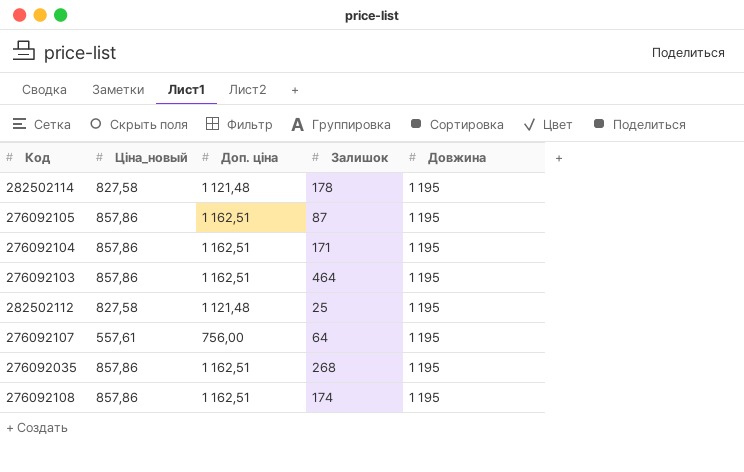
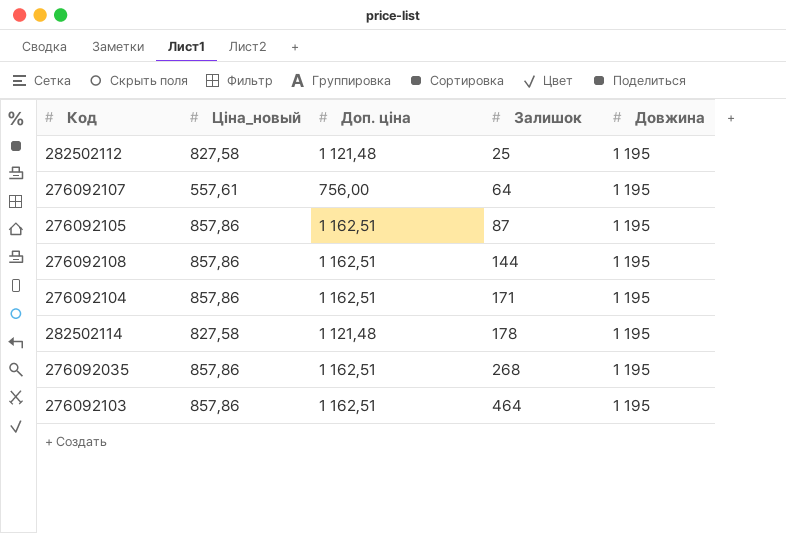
row order: none -> Залишок ascending
276092108 | Залишок: 174 -> 144

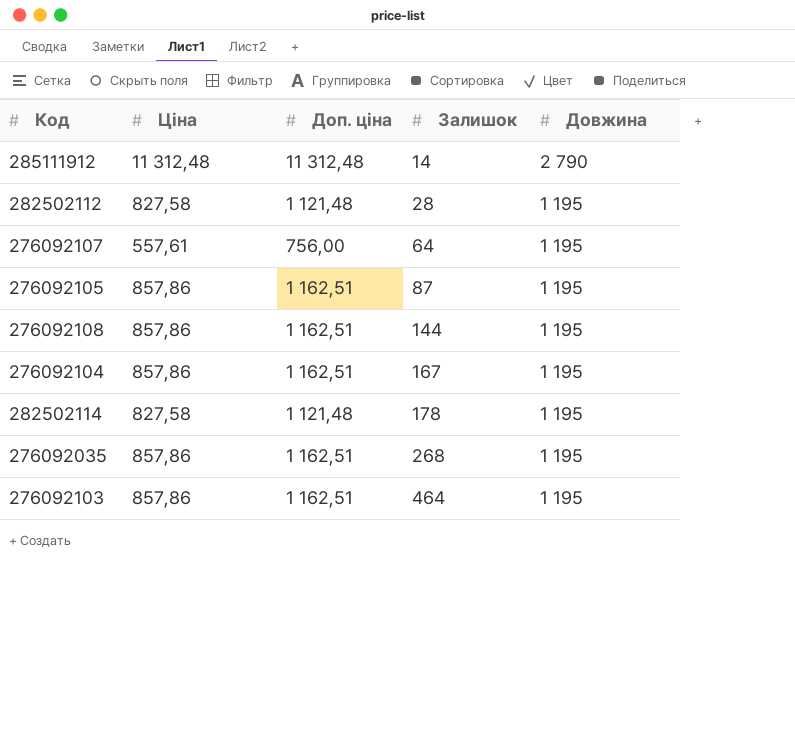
column name: Ціна_новый -> Ціна
row 285111912: none -> 11 312,48 | 11 312,48 | 14 | 2 790
282502112 | Залишок: 25 -> 28
276092104 | Залишок: 171 -> 167

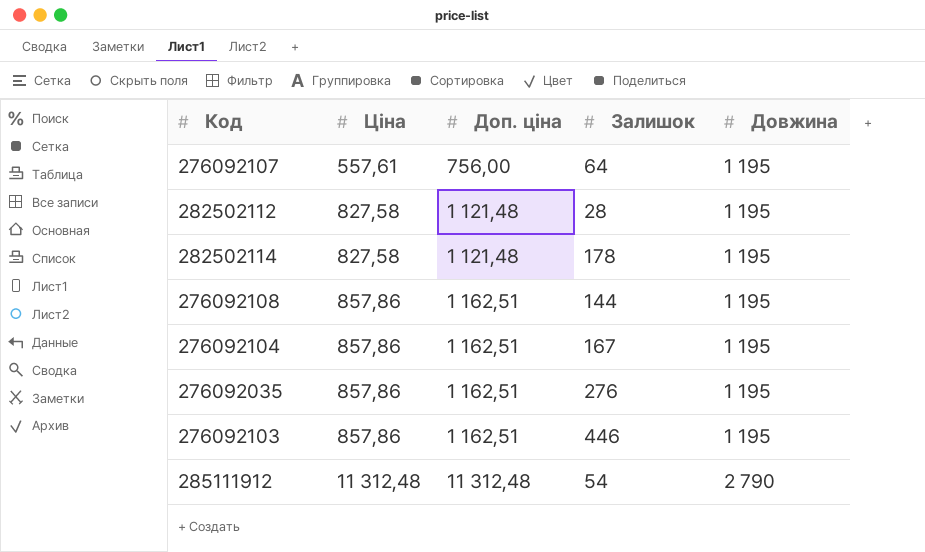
row order: Залишок ascending -> Ціна ascending
row 276092105: 857,86 | 1 162,51 | 87 | 1 195 -> none
276092035 | Залишок: 268 -> 276
276092103 | Залишок: 464 -> 446
285111912 | Залишок: 14 -> 54

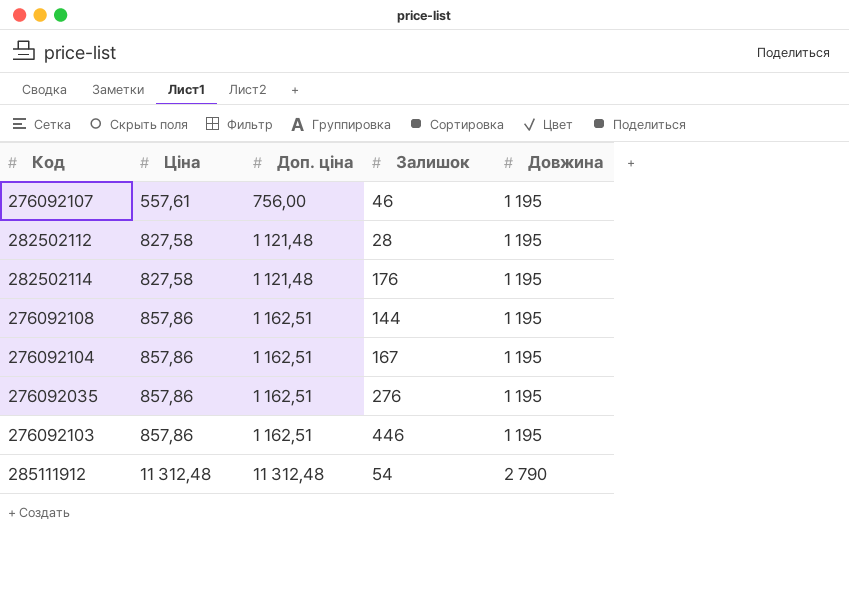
276092107 | Залишок: 64 -> 46
282502114 | Залишок: 178 -> 176

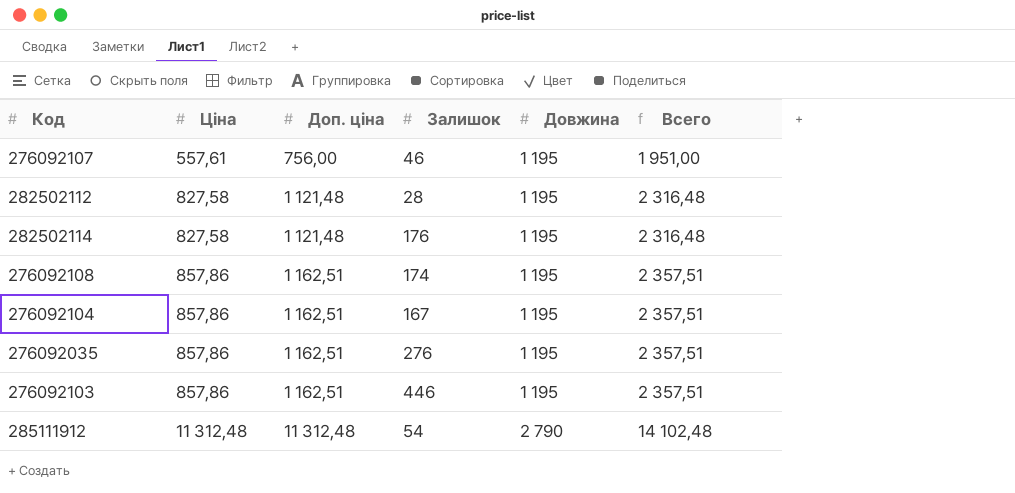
column Всего | formula: none -> [Доп. ціна] + [Довжина]
276092108 | Залишок: 144 -> 174

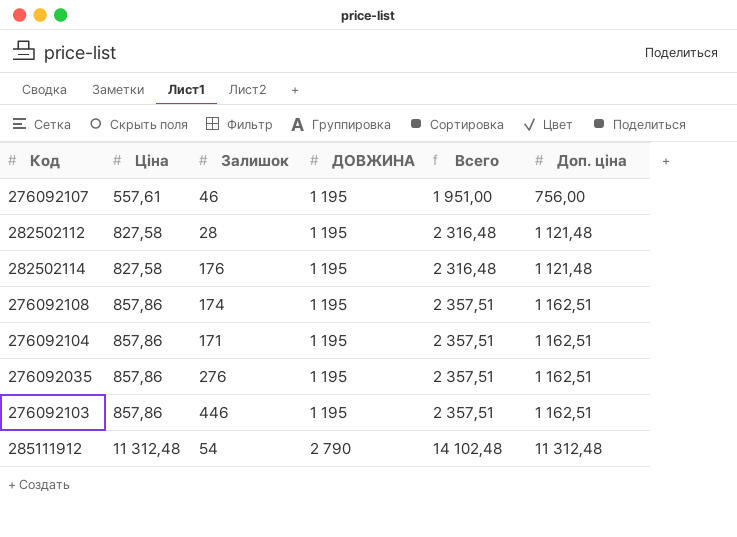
column name: Довжина -> ДОВЖИНА
column Доп. ціна | position: 3 -> 6
276092104 | Залишок: 167 -> 171

